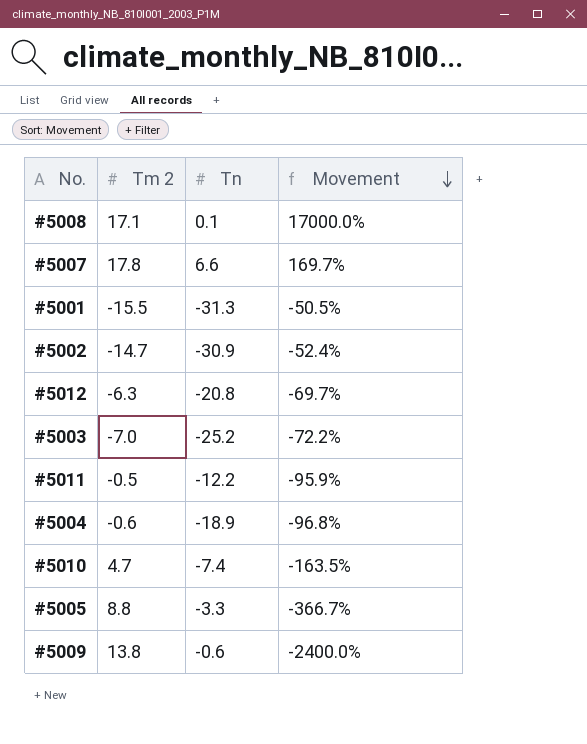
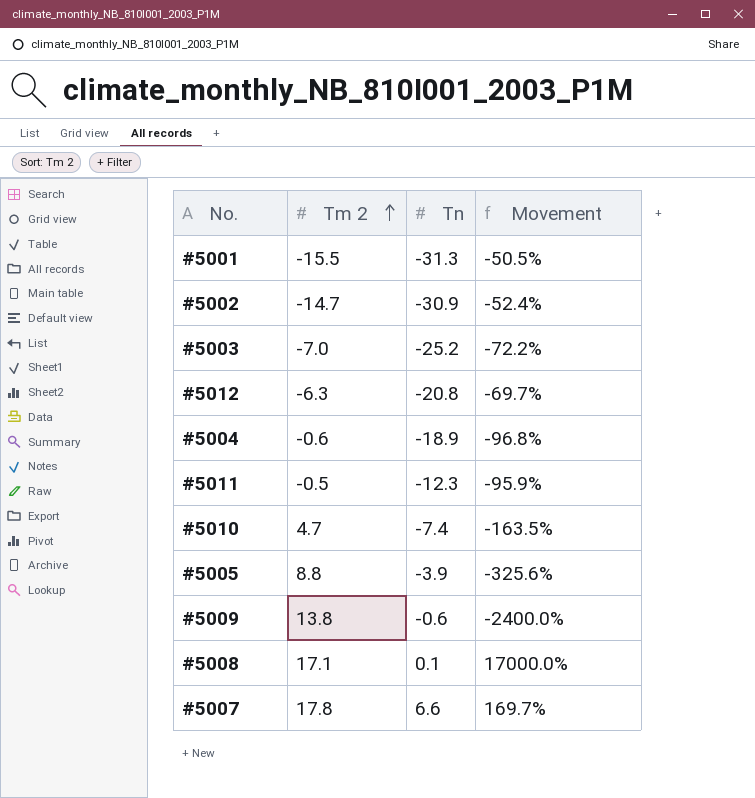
row order: Movement descending -> Tm 2 ascending
#5011 | Tn: -12.2 -> -12.3
#5005 | Tn: -3.3 -> -3.9
#5005 | Movement: -366.7% -> -325.6%

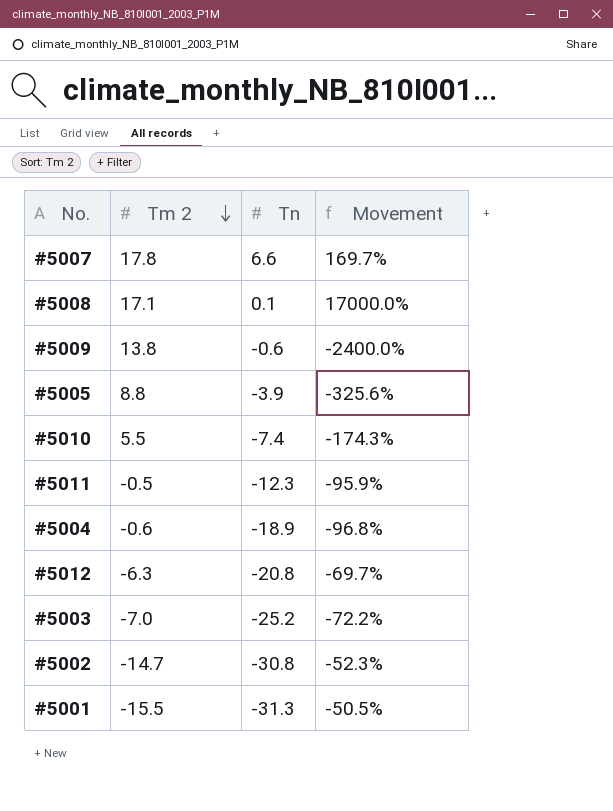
row order: Tm 2 ascending -> Tm 2 descending
#5010 | Tm 2: 4.7 -> 5.5
#5010 | Movement: -163.5% -> -174.3%
#5002 | Tn: -30.9 -> -30.8
#5002 | Movement: -52.4% -> -52.3%

